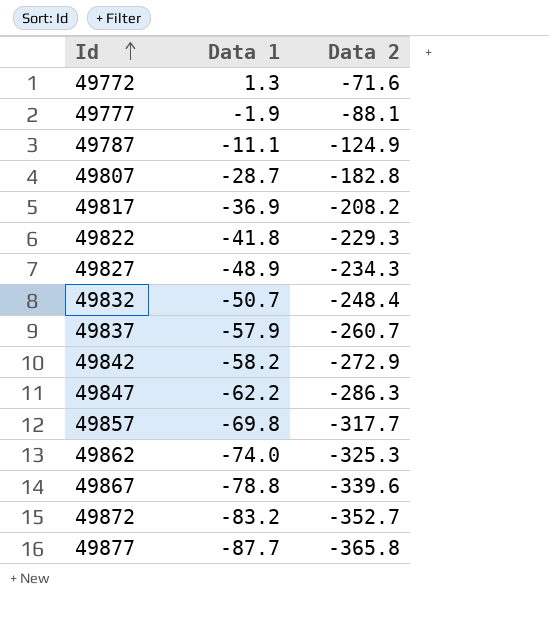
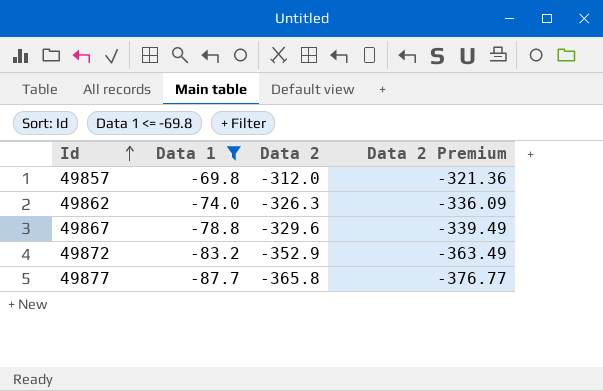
filter: none -> Data 1 <= -69.8
column Data 2 Premium | formula: none -> [Data 2] * 1.03
49857 | Data 2: -317.7 -> -312.0
49862 | Data 2: -325.3 -> -326.3
49867 | Data 2: -339.6 -> -329.6
49872 | Data 2: -352.7 -> -352.9

